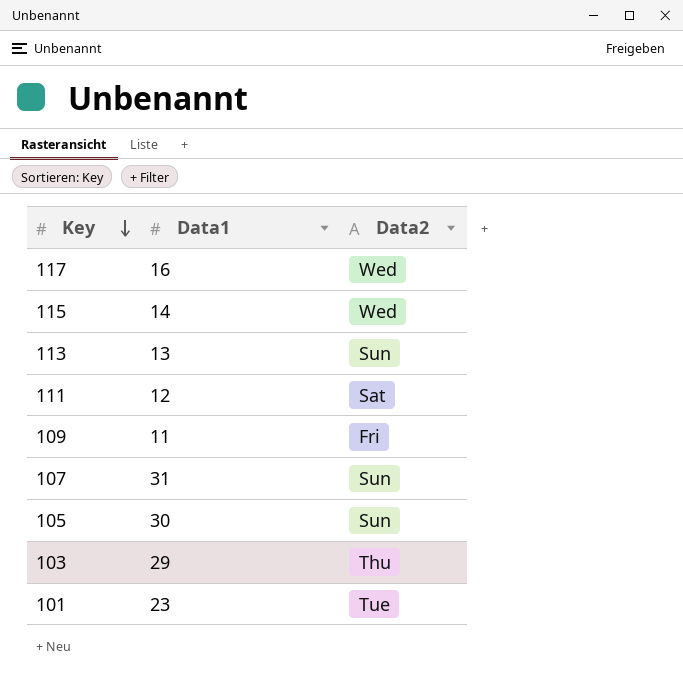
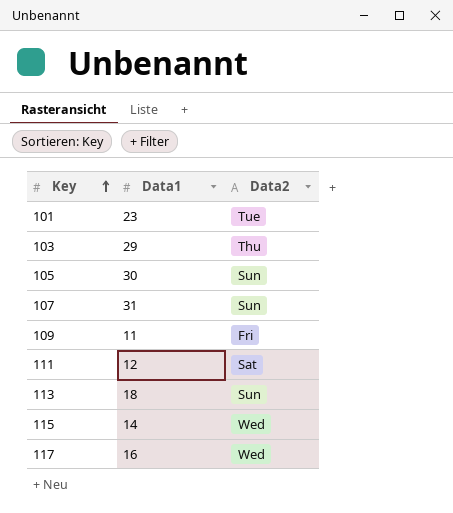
row order: Key descending -> Key ascending
113 | Data1: 13 -> 18

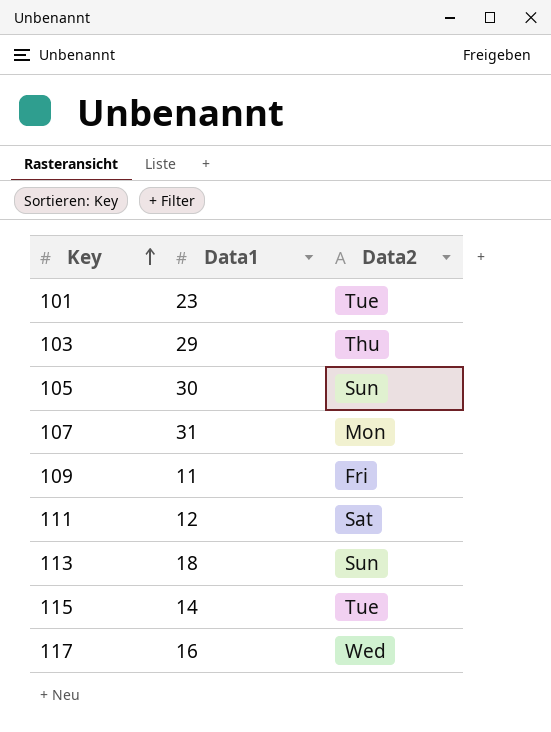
107 | Data2: Sun -> Mon
115 | Data2: Wed -> Tue

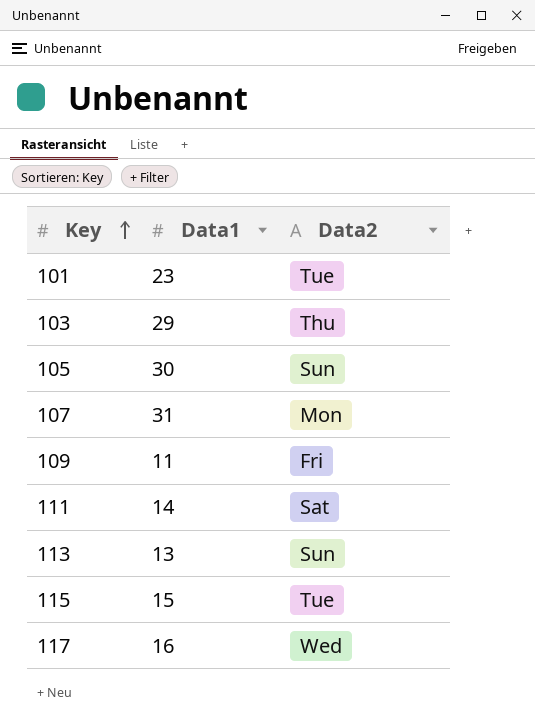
111 | Data1: 12 -> 14
113 | Data1: 18 -> 13
115 | Data1: 14 -> 15

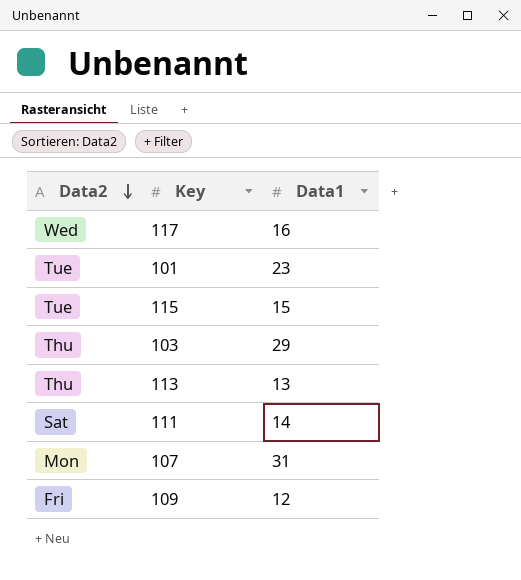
row order: Key ascending -> Data2 descending
column Data2 | position: 3 -> 1
row 105: 30 | Sun -> none
113 | Data2: Sun -> Thu
109 | Data1: 11 -> 12

